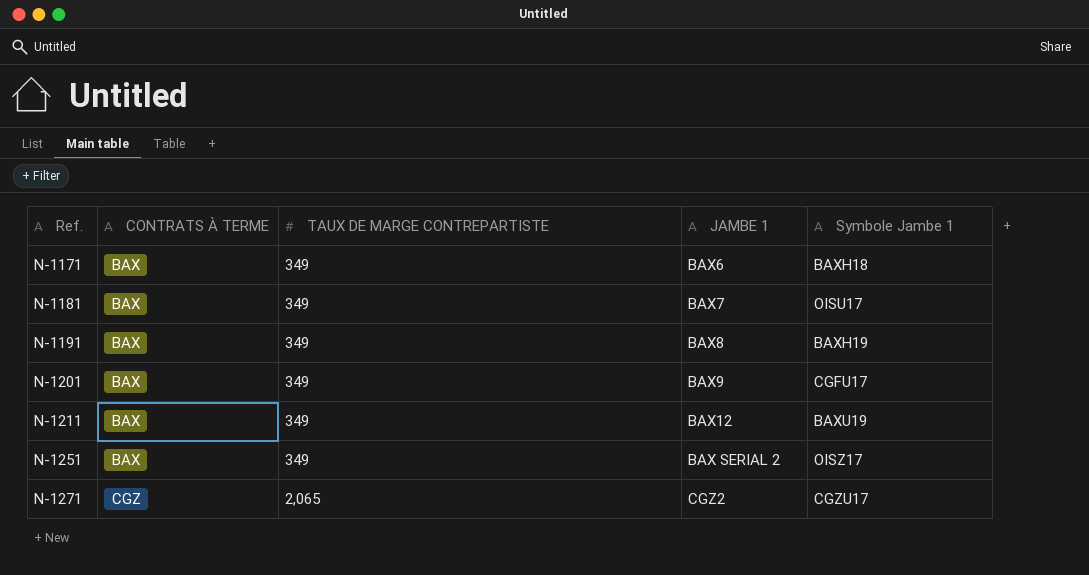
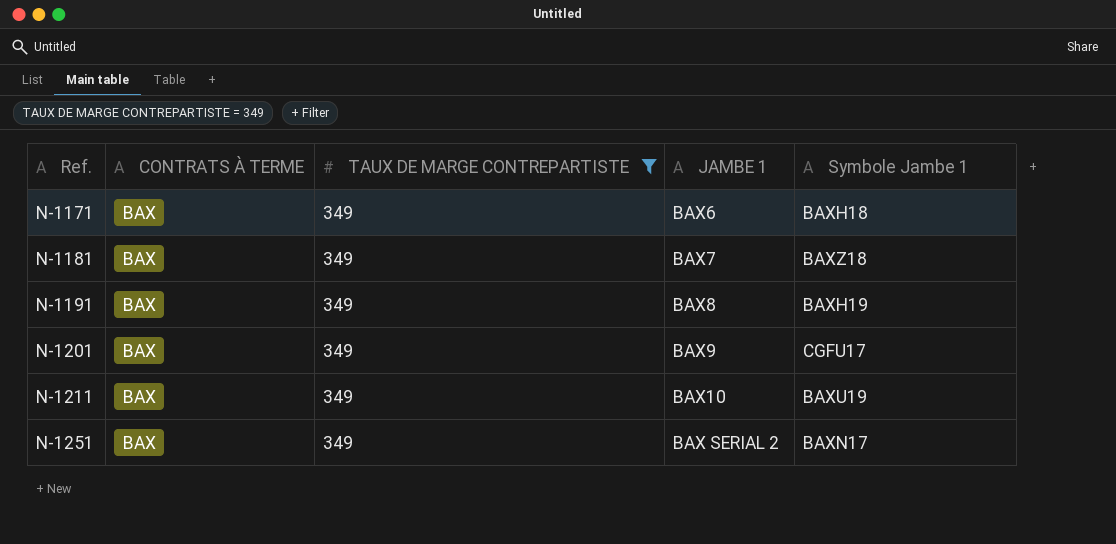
filter: none -> TAUX DE MARGE CONTREPARTISTE = 349
N-1181 | Symbole Jambe 1: OISU17 -> BAXZ18
N-1211 | JAMBE 1: BAX12 -> BAX10
N-1251 | Symbole Jambe 1: OISZ17 -> BAXN17

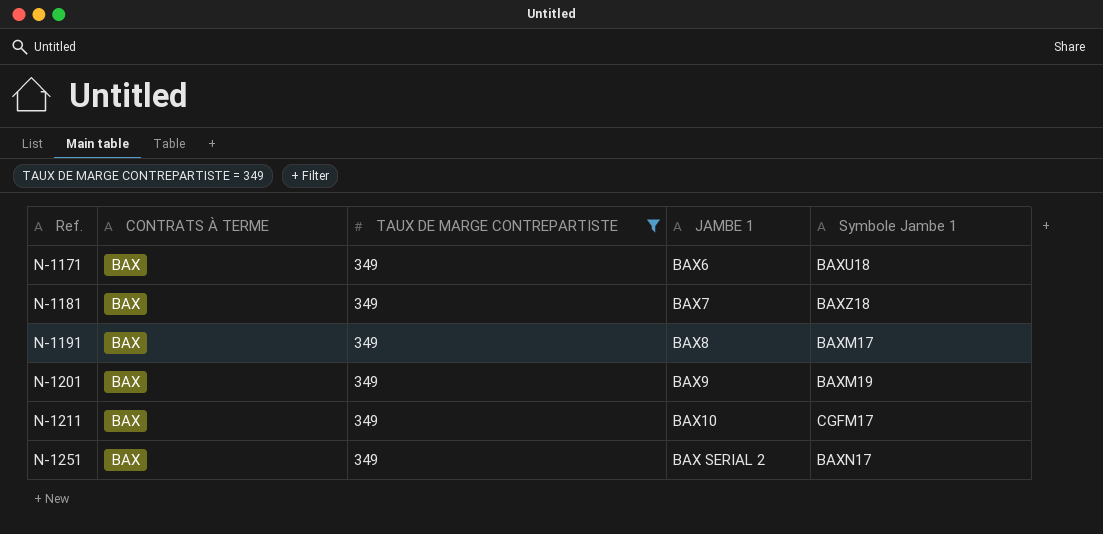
N-1171 | Symbole Jambe 1: BAXH18 -> BAXU18
N-1191 | Symbole Jambe 1: BAXH19 -> BAXM17
N-1201 | Symbole Jambe 1: CGFU17 -> BAXM19
N-1211 | Symbole Jambe 1: BAXU19 -> CGFM17

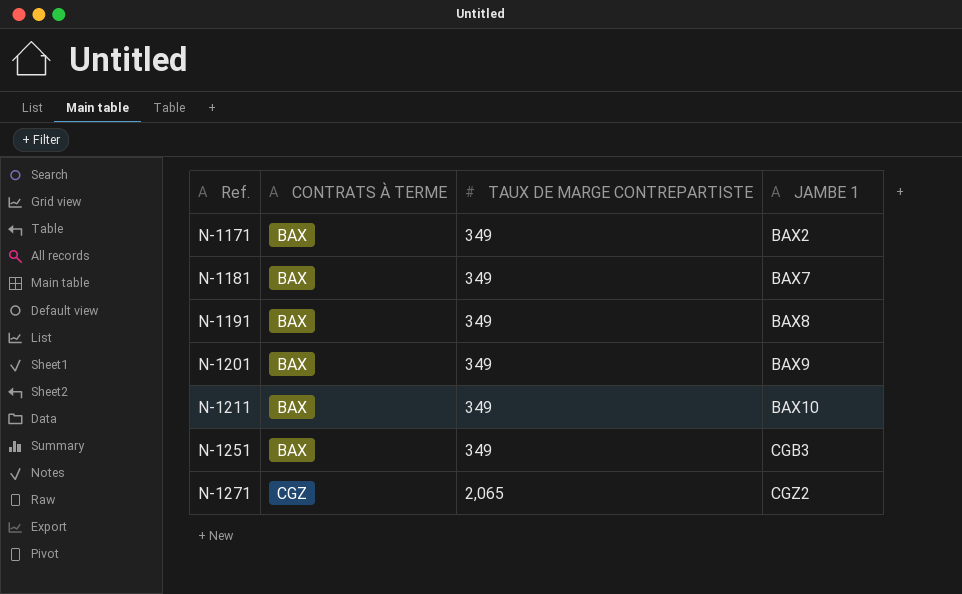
filter: TAUX DE MARGE CONTREPARTISTE = 349 -> none
column Symbole Jambe 1 | position: 5 -> none
N-1171 | JAMBE 1: BAX6 -> BAX2
N-1251 | JAMBE 1: BAX SERIAL 2 -> CGB3

